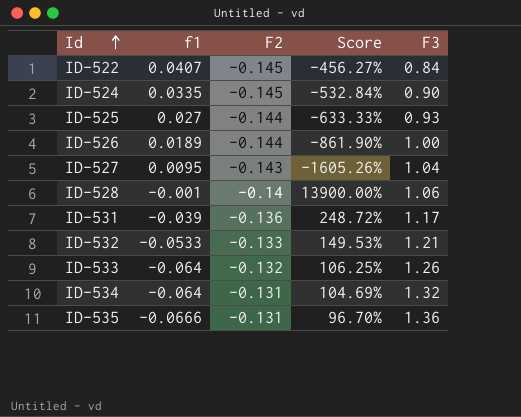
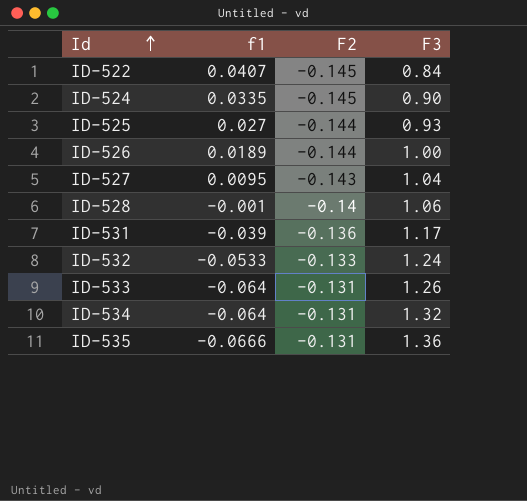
column Score | formula: ([F2] - [f1]) / [f1] -> none
ID-532 | F3: 1.21 -> 1.24
ID-533 | F2: -0.132 -> -0.131

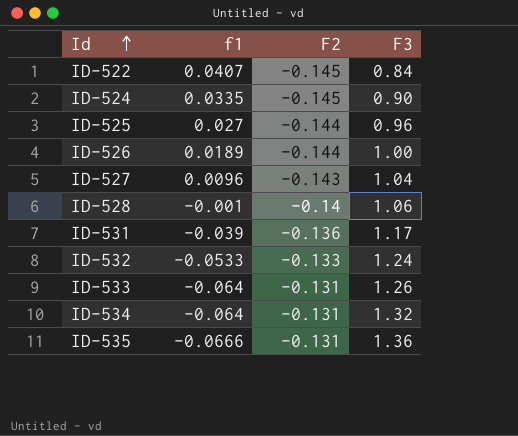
ID-525 | F3: 0.93 -> 0.96
ID-527 | f1: 0.0095 -> 0.0096

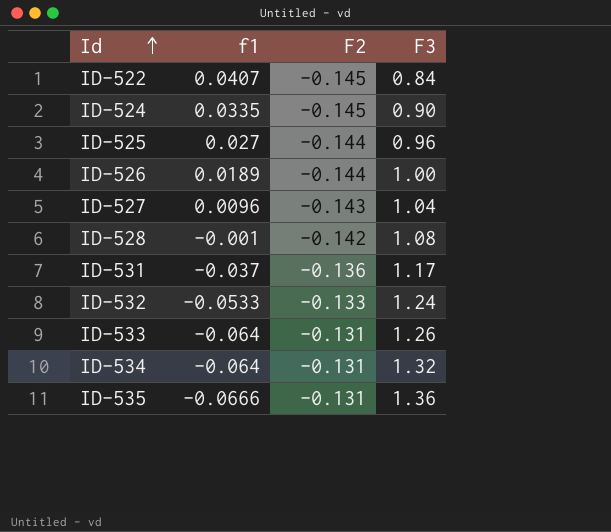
ID-528 | F2: -0.14 -> -0.142
ID-528 | F3: 1.06 -> 1.08
ID-531 | f1: -0.039 -> -0.037

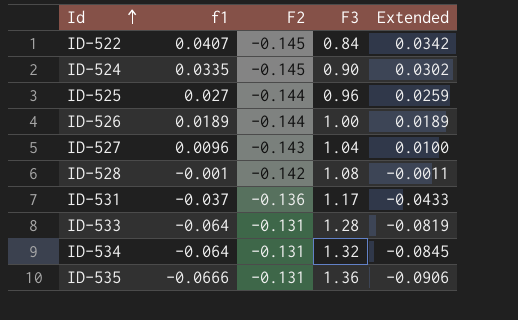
column Extended | formula: none -> [f1] * [F3]
row ID-532: -0.0533 | -0.133 | 1.24 -> none
ID-533 | F3: 1.26 -> 1.28

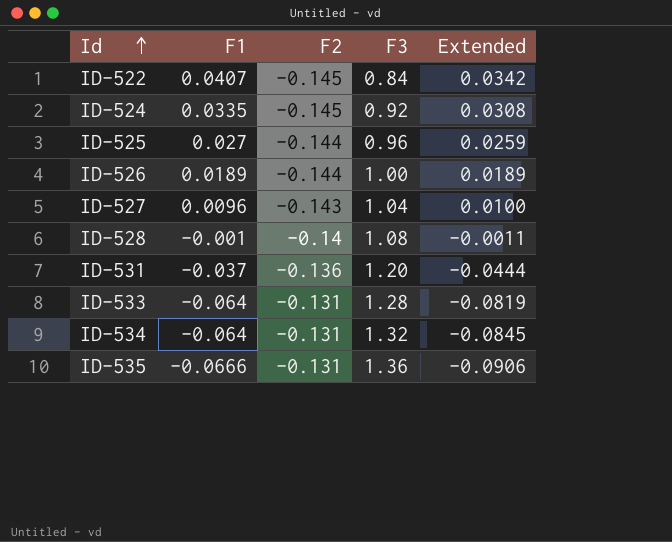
column name: f1 -> F1
ID-524 | F3: 0.90 -> 0.92
ID-524 | Extended: 0.0302 -> 0.0308
ID-528 | F2: -0.142 -> -0.14
ID-531 | F3: 1.17 -> 1.20
ID-531 | Extended: -0.0433 -> -0.0444

